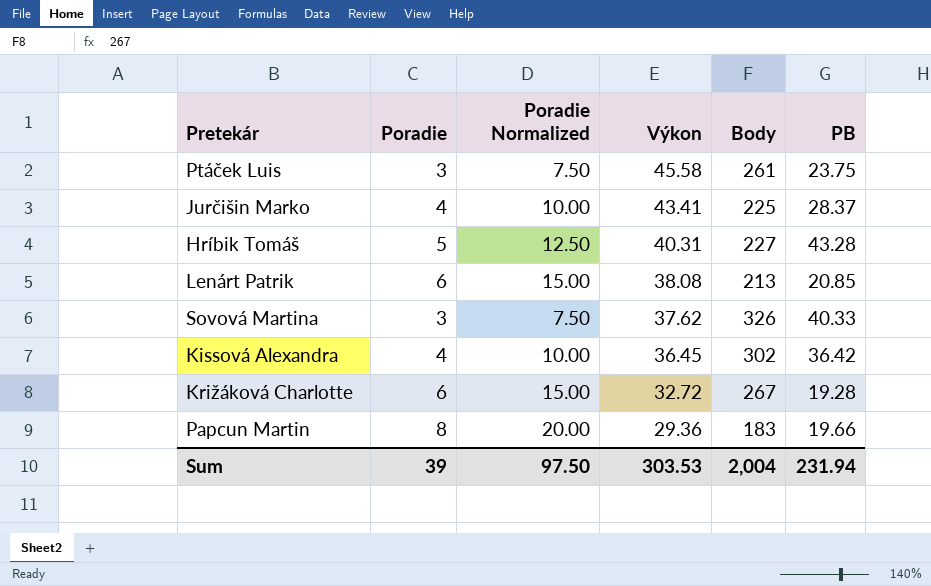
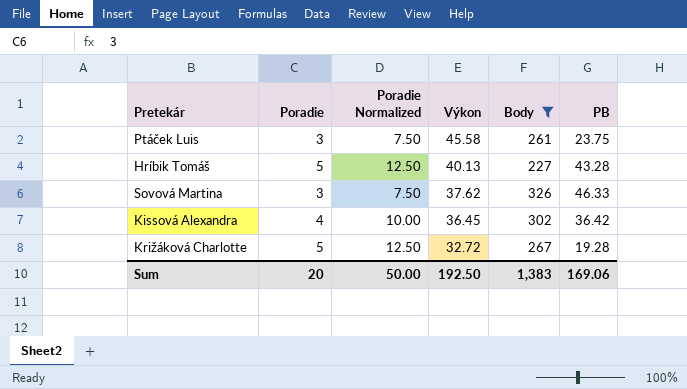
filter: none -> Body >= 227
Hríbik Tomáš | Výkon: 40.31 -> 40.13
Sovová Martina | PB: 40.33 -> 46.33
Križáková Charlotte | Poradie: 6 -> 5
Križáková Charlotte | Poradie Normalized: 15.00 -> 12.50
Sum | Poradie: 39 -> 20
Sum | Poradie Normalized: 97.50 -> 50.00
Sum | Výkon: 303.53 -> 192.50
Sum | Body: 2,004 -> 1,383
Sum | PB: 231.94 -> 169.06

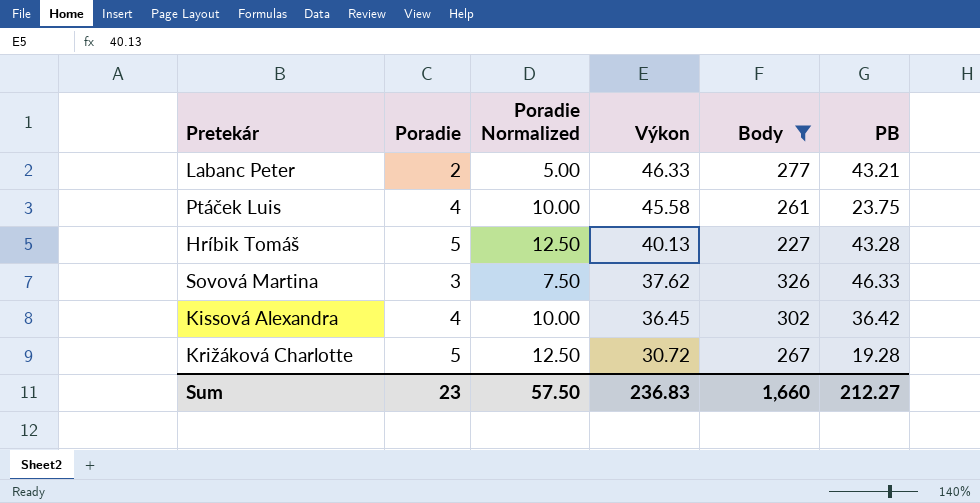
row Labanc Peter: none -> 2 | 5.00 | 46.33 | 277 | 43.21
Ptáček Luis | Poradie: 3 -> 4
Ptáček Luis | Poradie Normalized: 7.50 -> 10.00
Križáková Charlotte | Výkon: 32.72 -> 30.72
Sum | Poradie: 20 -> 23
Sum | Poradie Normalized: 50.00 -> 57.50
Sum | Výkon: 192.50 -> 236.83
Sum | Body: 1,383 -> 1,660
Sum | PB: 169.06 -> 212.27

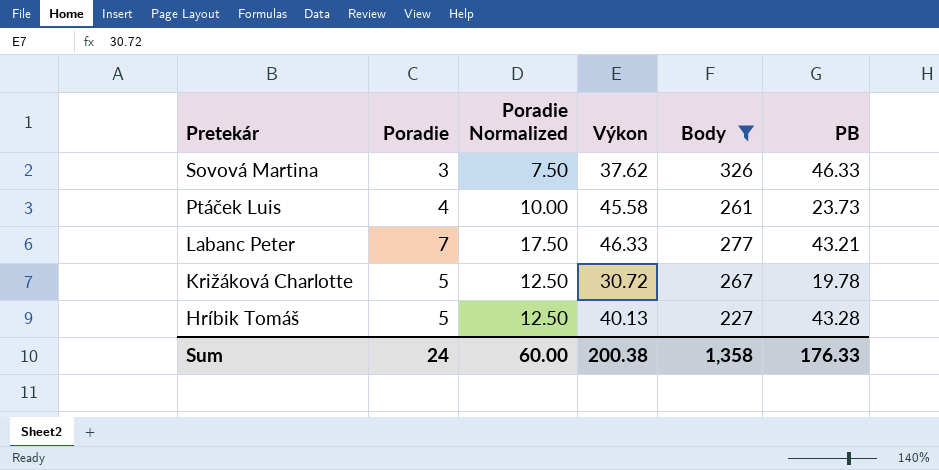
row order: Výkon descending -> Pretekár descending
row Kissová Alexandra: 4 | 10.00 | 36.45 | 302 | 36.42 -> none
Ptáček Luis | PB: 23.75 -> 23.73
Labanc Peter | Poradie: 2 -> 7
Labanc Peter | Poradie Normalized: 5.00 -> 17.50
Križáková Charlotte | PB: 19.28 -> 19.78
Sum | Poradie: 23 -> 24
Sum | Poradie Normalized: 57.50 -> 60.00
Sum | Výkon: 236.83 -> 200.38
Sum | Body: 1,660 -> 1,358
Sum | PB: 212.27 -> 176.33

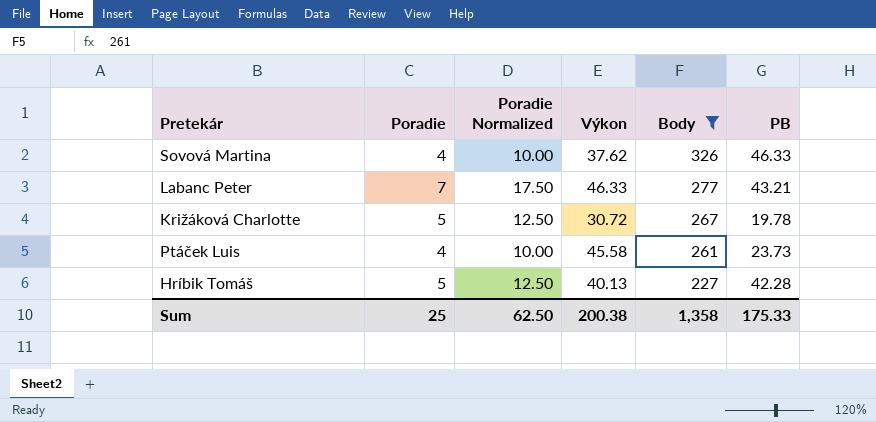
row order: Pretekár descending -> Body descending
Sovová Martina | Poradie: 3 -> 4
Sovová Martina | Poradie Normalized: 7.50 -> 10.00
Hríbik Tomáš | PB: 43.28 -> 42.28
Sum | Poradie: 24 -> 25
Sum | Poradie Normalized: 60.00 -> 62.50
Sum | PB: 176.33 -> 175.33

